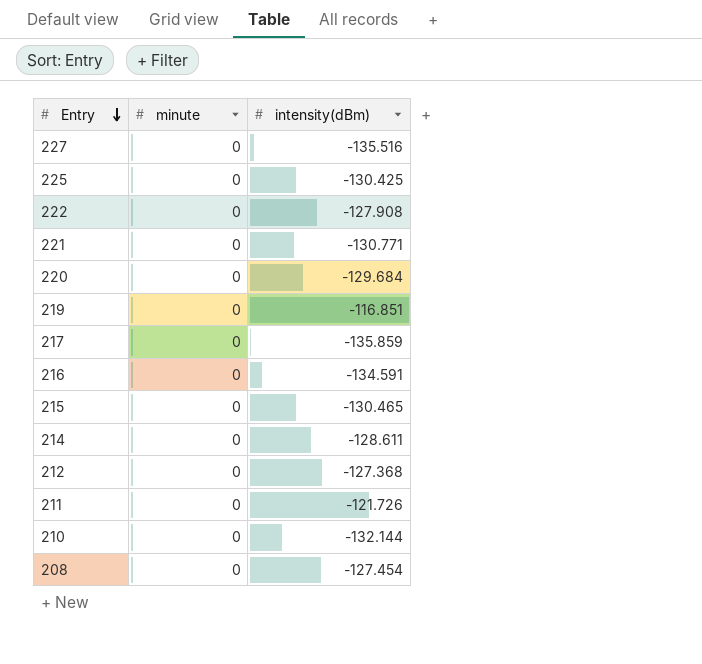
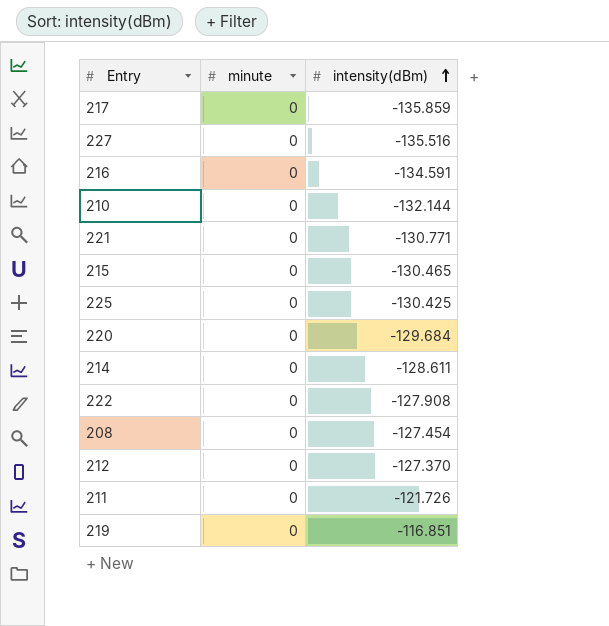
row order: Entry descending -> intensity(dBm) ascending
212 | intensity(dBm): -127.368 -> -127.370

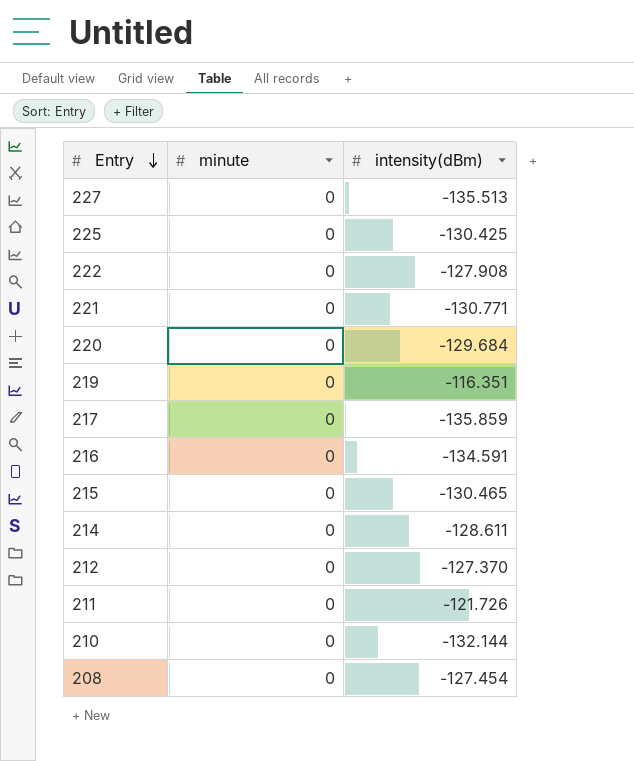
row order: intensity(dBm) ascending -> Entry descending
227 | intensity(dBm): -135.516 -> -135.513
219 | intensity(dBm): -116.851 -> -116.351

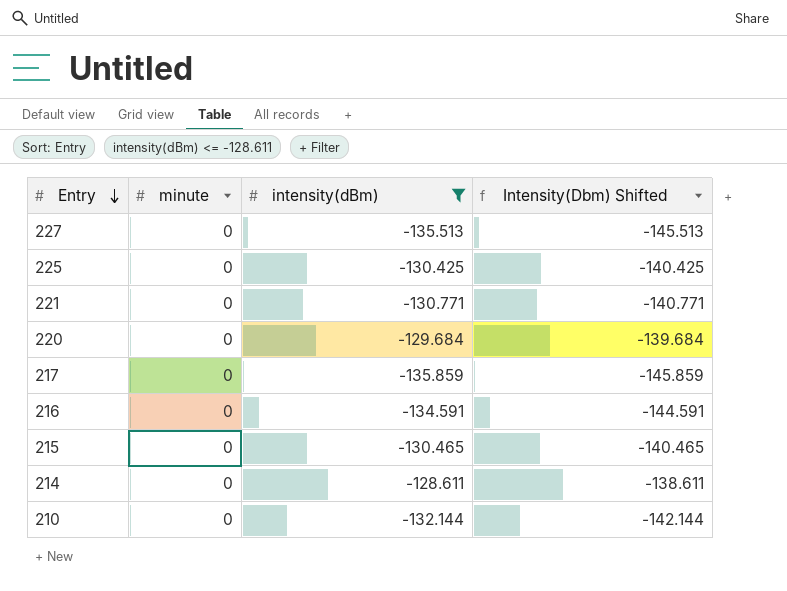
filter: none -> intensity(dBm) <= -128.611
column Intensity(Dbm) Shifted | formula: none -> [intensity(dBm)] - 10

